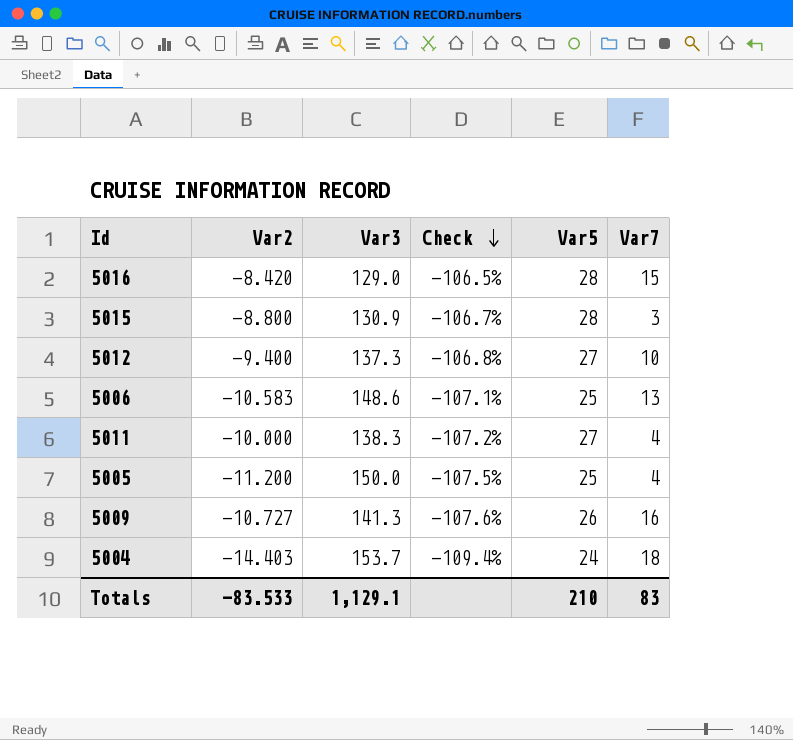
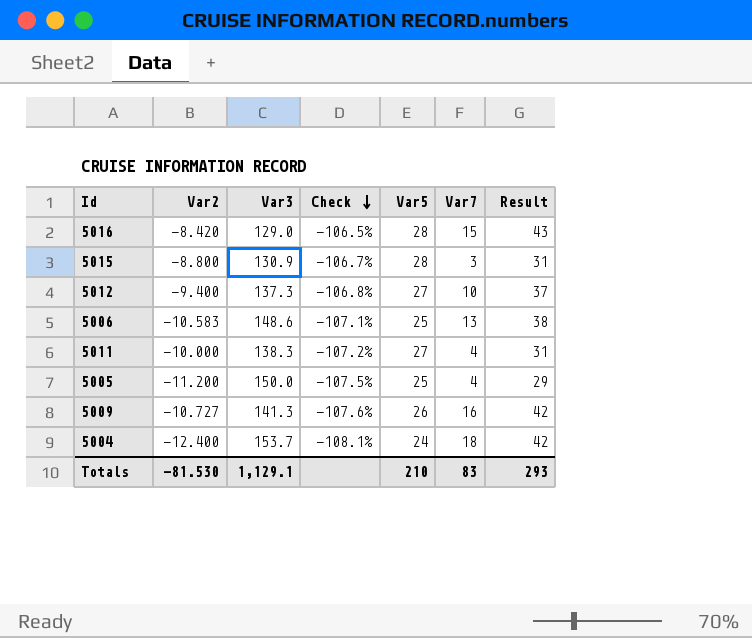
column Result | formula: none -> [Var5] + [Var7]
5004 | Var2: -14.403 -> -12.400
5004 | Check: -109.4% -> -108.1%
Totals | Var2: -83.533 -> -81.530

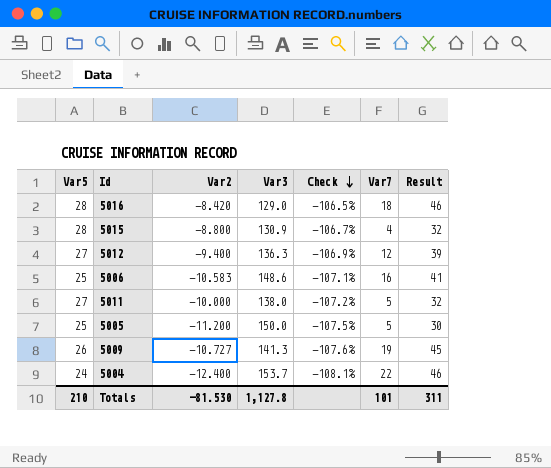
column Var5 | position: 5 -> 1
5016 | Var7: 15 -> 18
5016 | Result: 43 -> 46
5015 | Var7: 3 -> 4
5015 | Result: 31 -> 32
5012 | Var3: 137.3 -> 136.3
5012 | Check: -106.8% -> -106.9%
5012 | Var7: 10 -> 12
5012 | Result: 37 -> 39
5006 | Var7: 13 -> 16
5006 | Result: 38 -> 41
5011 | Var3: 138.3 -> 138.0
5011 | Var7: 4 -> 5
5011 | Result: 31 -> 32
5005 | Var7: 4 -> 5
5005 | Result: 29 -> 30
5009 | Var7: 16 -> 19
5009 | Result: 42 -> 45
5004 | Var7: 18 -> 22
5004 | Result: 42 -> 46
Totals | Var3: 1,129.1 -> 1,127.8
Totals | Var7: 83 -> 101
Totals | Result: 293 -> 311

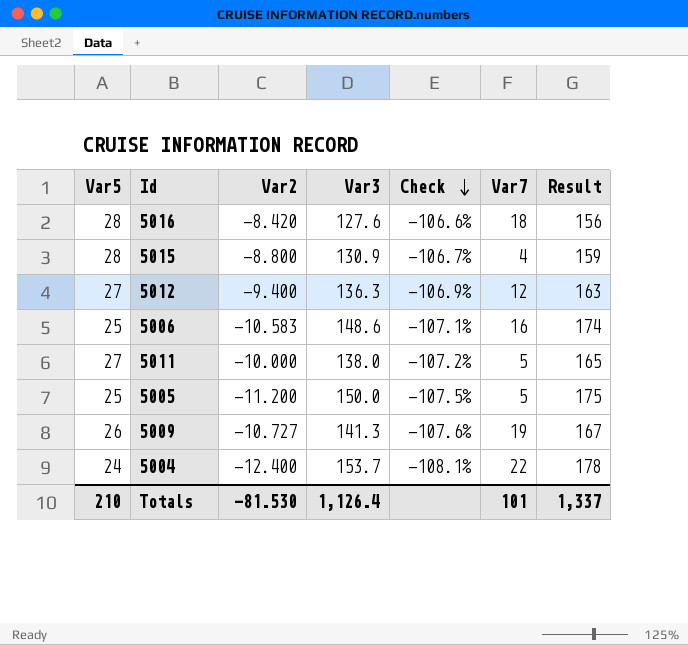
column Result | formula: [Var5] + [Var7] -> [Var5] + [Var3]
5016 | Var3: 129.0 -> 127.6
5016 | Check: -106.5% -> -106.6%
Totals | Var3: 1,127.8 -> 1,126.4
Totals | Result: 311 -> 1,337

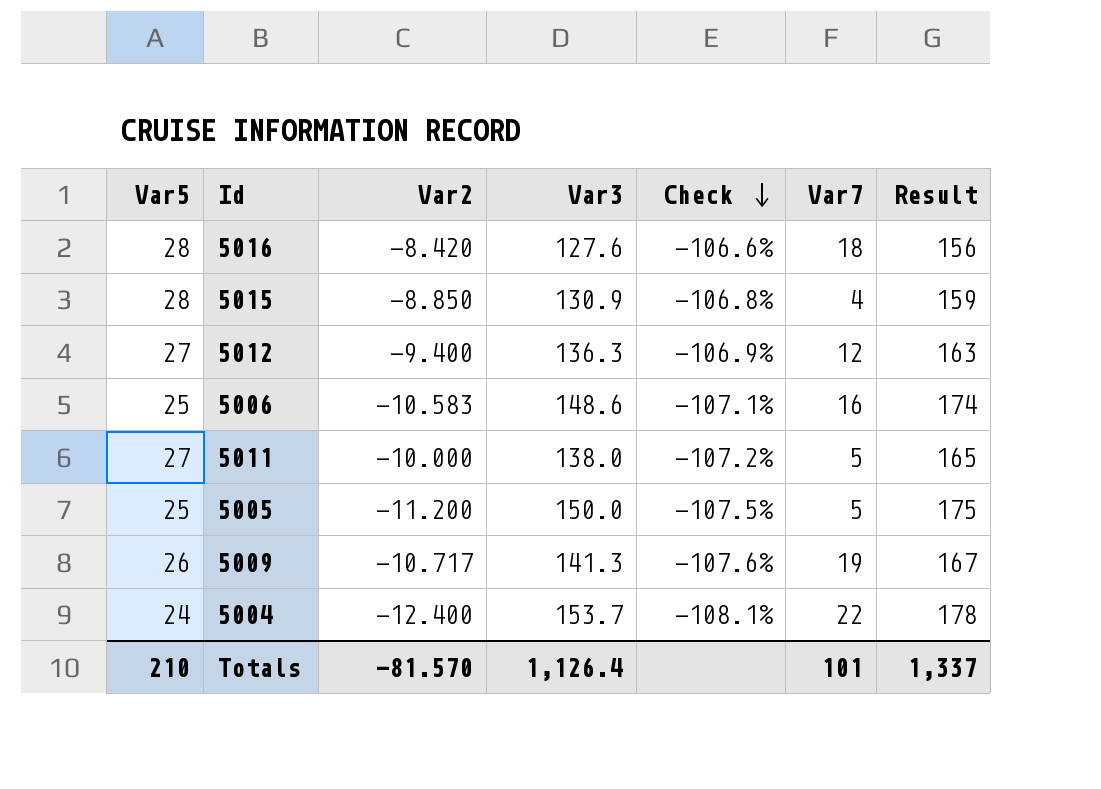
5015 | Var2: -8.800 -> -8.850
5015 | Check: -106.7% -> -106.8%
5009 | Var2: -10.727 -> -10.717
Totals | Var2: -81.530 -> -81.570

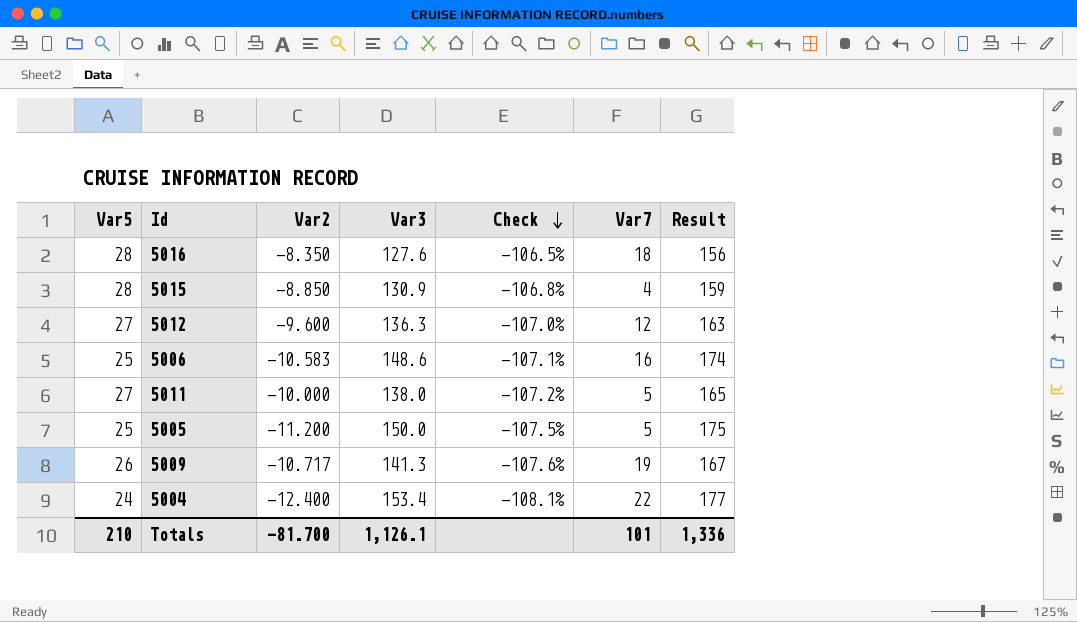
5016 | Var2: -8.420 -> -8.350
5016 | Check: -106.6% -> -106.5%
5012 | Var2: -9.400 -> -9.600
5012 | Check: -106.9% -> -107.0%
5004 | Var3: 153.7 -> 153.4
5004 | Result: 178 -> 177
Totals | Var2: -81.570 -> -81.700
Totals | Var3: 1,126.4 -> 1,126.1
Totals | Result: 1,337 -> 1,336

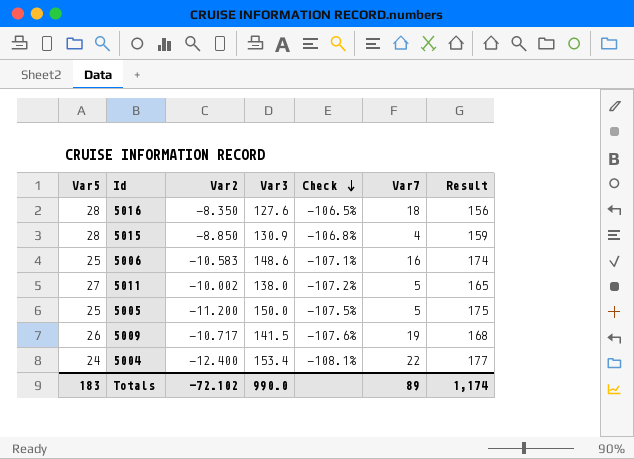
row 5012: 27 | -9.600 | 136.3 | -107.0% | 12 | 163 -> none
5011 | Var2: -10.000 -> -10.002
5009 | Var3: 141.3 -> 141.5
5009 | Result: 167 -> 168
Totals | Var5: 210 -> 183
Totals | Var2: -81.700 -> -72.102
Totals | Var3: 1,126.1 -> 990.0
Totals | Var7: 101 -> 89
Totals | Result: 1,336 -> 1,174

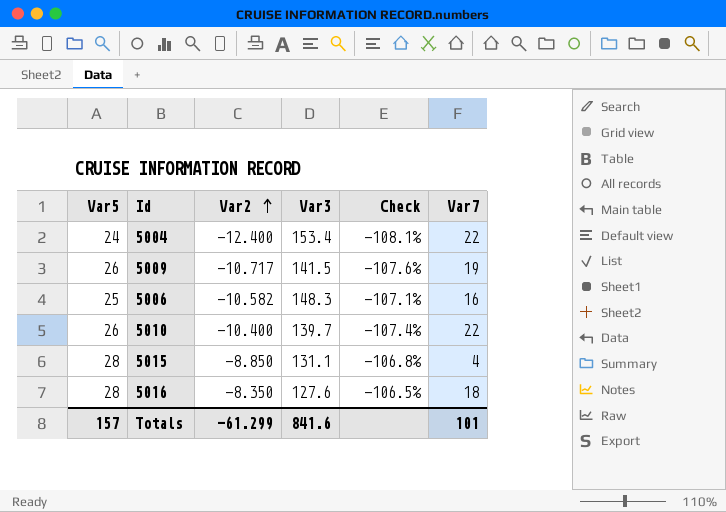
row order: Check descending -> Var2 ascending
column Result | formula: [Var5] + [Var3] -> none
row 5011: 27 | -10.002 | 138.0 | -107.2% | 5 | 165 -> none
row 5005: 25 | -11.200 | 150.0 | -107.5% | 5 | 175 -> none
5006 | Var2: -10.583 -> -10.582
5006 | Var3: 148.6 -> 148.3
row 5010: none -> 26 | -10.400 | 139.7 | -107.4% | 22
5015 | Var3: 130.9 -> 131.1
Totals | Var5: 183 -> 157
Totals | Var2: -72.102 -> -61.299
Totals | Var3: 990.0 -> 841.6
Totals | Var7: 89 -> 101

